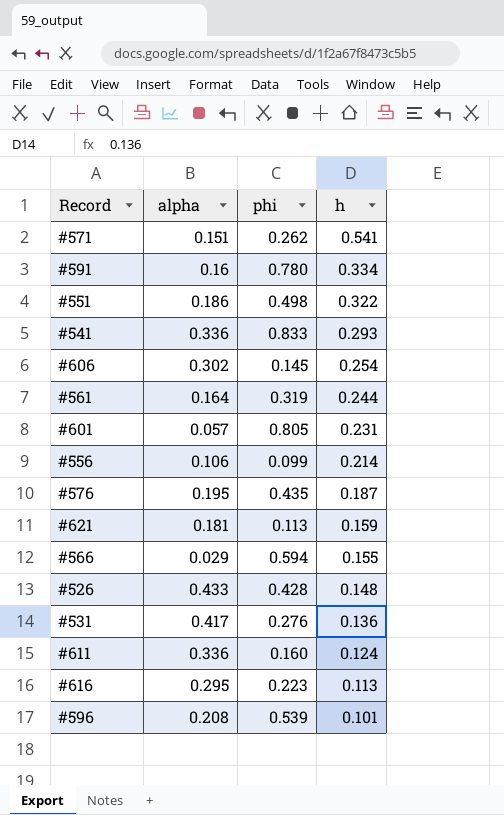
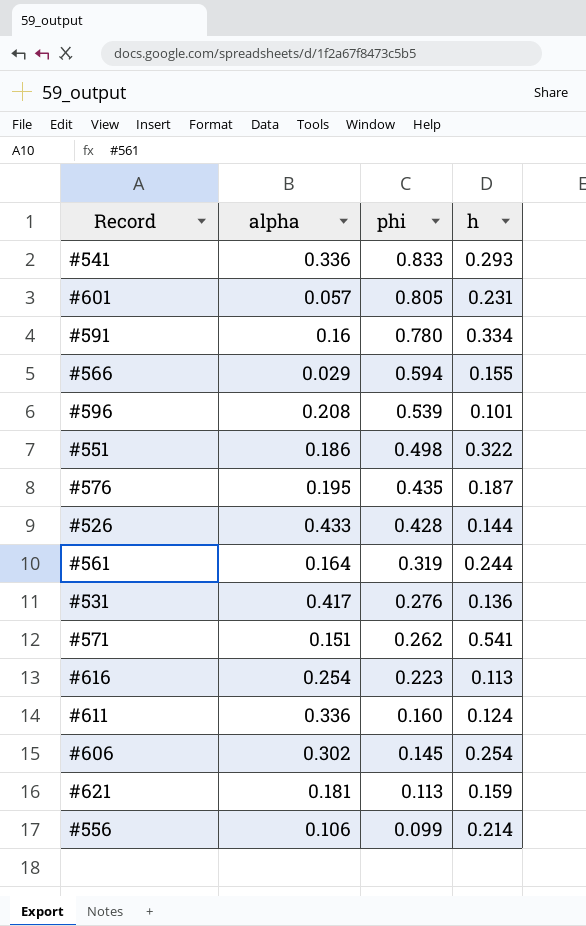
row order: h descending -> phi descending
#526 | h: 0.148 -> 0.144
#616 | alpha: 0.295 -> 0.254

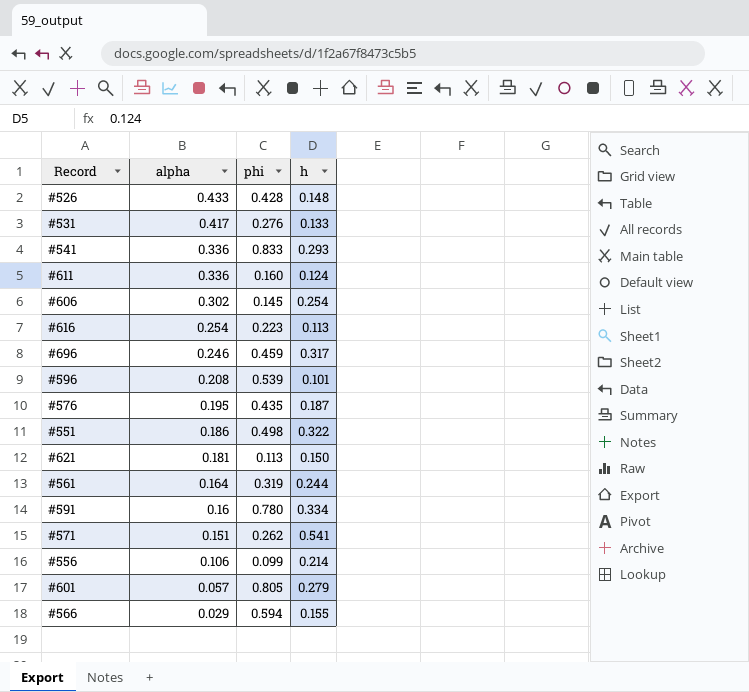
row order: phi descending -> alpha descending
#526 | h: 0.144 -> 0.148
#531 | h: 0.136 -> 0.133
row #696: none -> 0.246 | 0.459 | 0.317
#621 | h: 0.159 -> 0.150
#601 | h: 0.231 -> 0.279

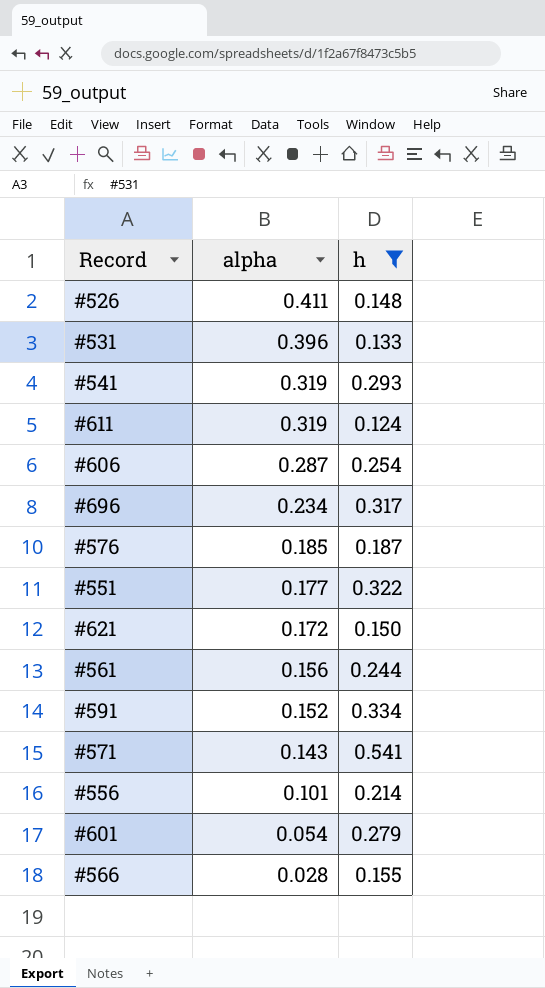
filter: none -> h >= 0.124
column phi | position: 3 -> none
#526 | alpha: 0.433 -> 0.411
#531 | alpha: 0.417 -> 0.396
#541 | alpha: 0.336 -> 0.319
#611 | alpha: 0.336 -> 0.319
#606 | alpha: 0.302 -> 0.287
#696 | alpha: 0.246 -> 0.234
#576 | alpha: 0.195 -> 0.185
#551 | alpha: 0.186 -> 0.177
#621 | alpha: 0.181 -> 0.172
#561 | alpha: 0.164 -> 0.156
#591 | alpha: 0.16 -> 0.152
#571 | alpha: 0.151 -> 0.143
#556 | alpha: 0.106 -> 0.101
#601 | alpha: 0.057 -> 0.054
#566 | alpha: 0.029 -> 0.028

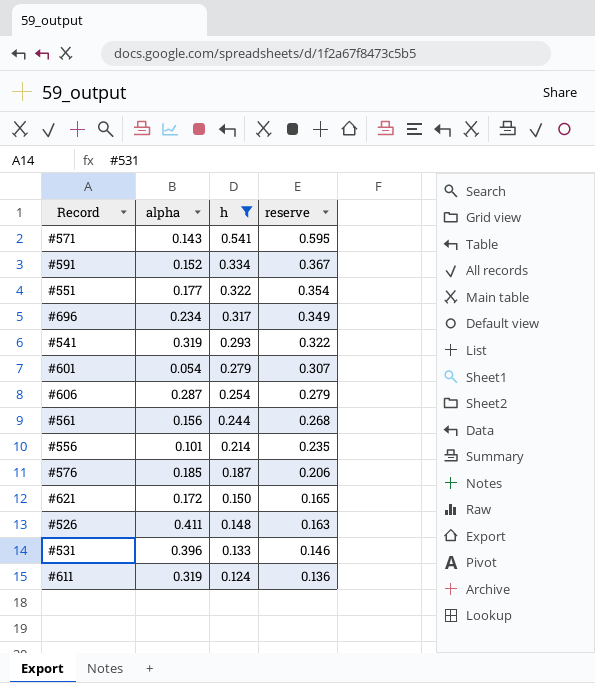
row order: alpha descending -> h descending
column reserve | formula: none -> [h] * 1.1
row #566: 0.028 | 0.155 -> none

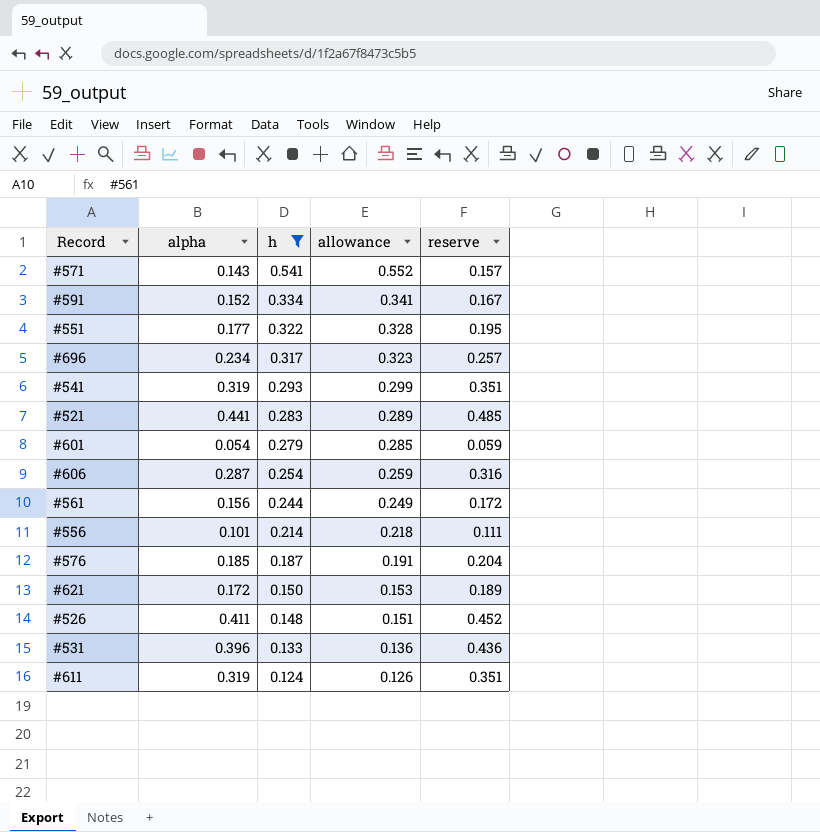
column allowance | formula: none -> [h] * 1.02
column reserve | formula: [h] * 1.1 -> [alpha] * 1.1
row #521: none -> 0.441 | 0.283 | 0.289 | 0.485

